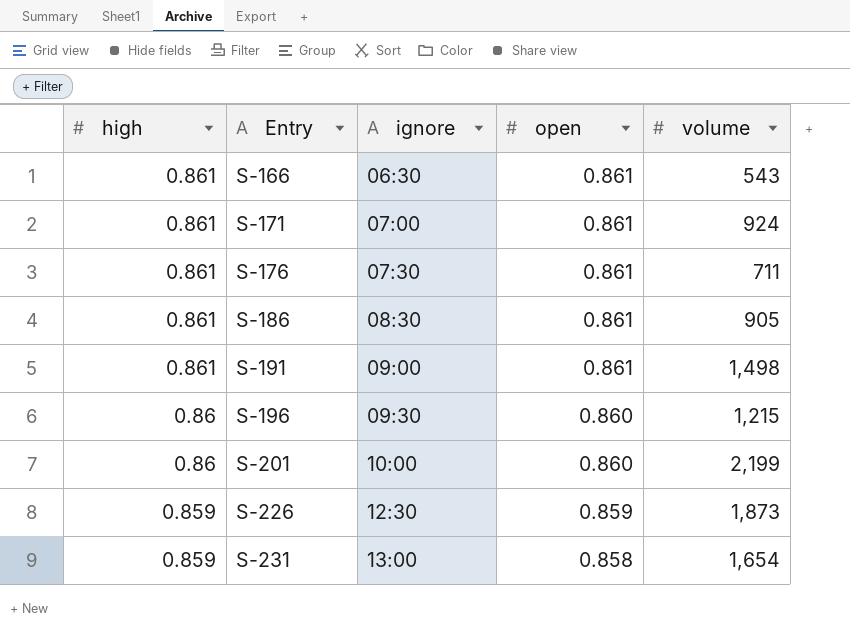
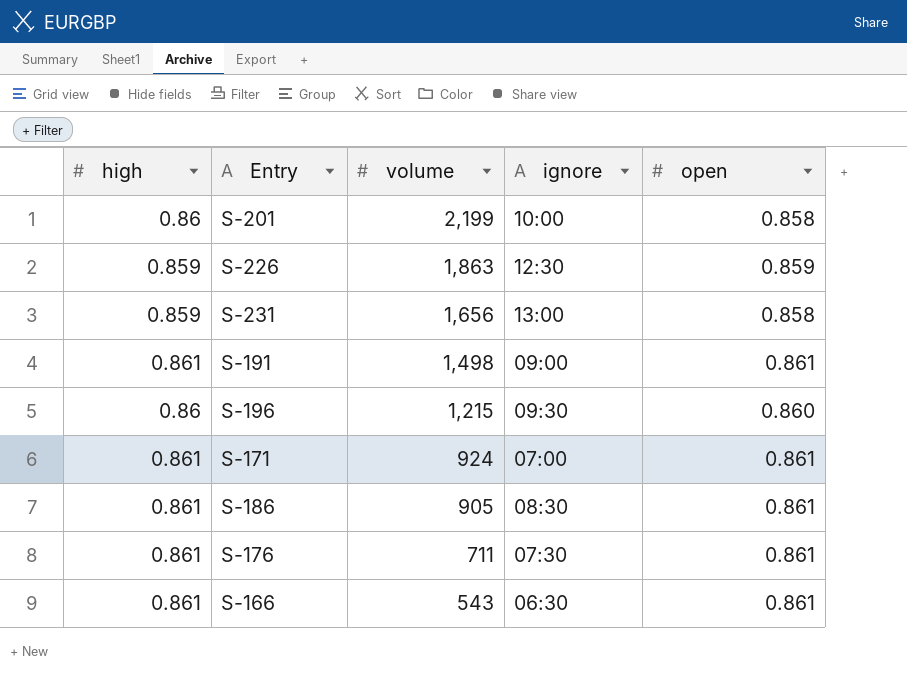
row order: high descending -> volume descending
column volume | position: 5 -> 3
S-201 | open: 0.860 -> 0.858
S-226 | volume: 1,873 -> 1,863
S-231 | volume: 1,654 -> 1,656

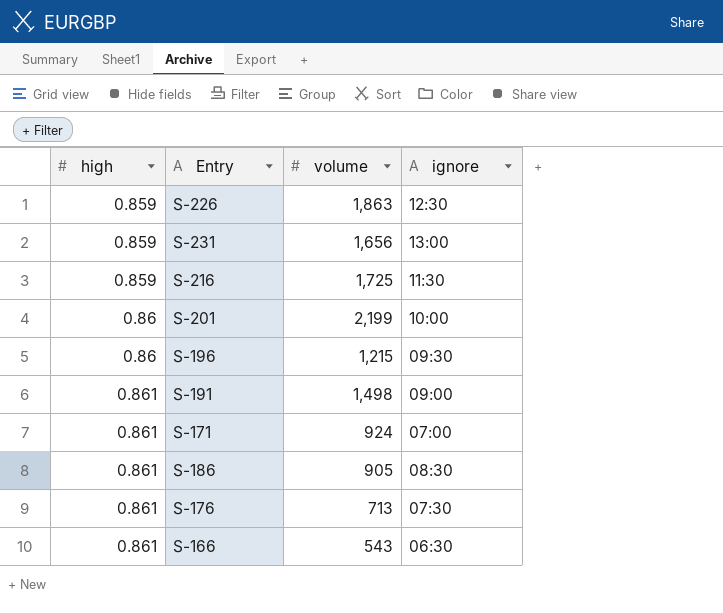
row order: volume descending -> high ascending
column open | position: 5 -> none
row S-216: none -> 0.859 | 1,725 | 11:30
S-176 | volume: 711 -> 713

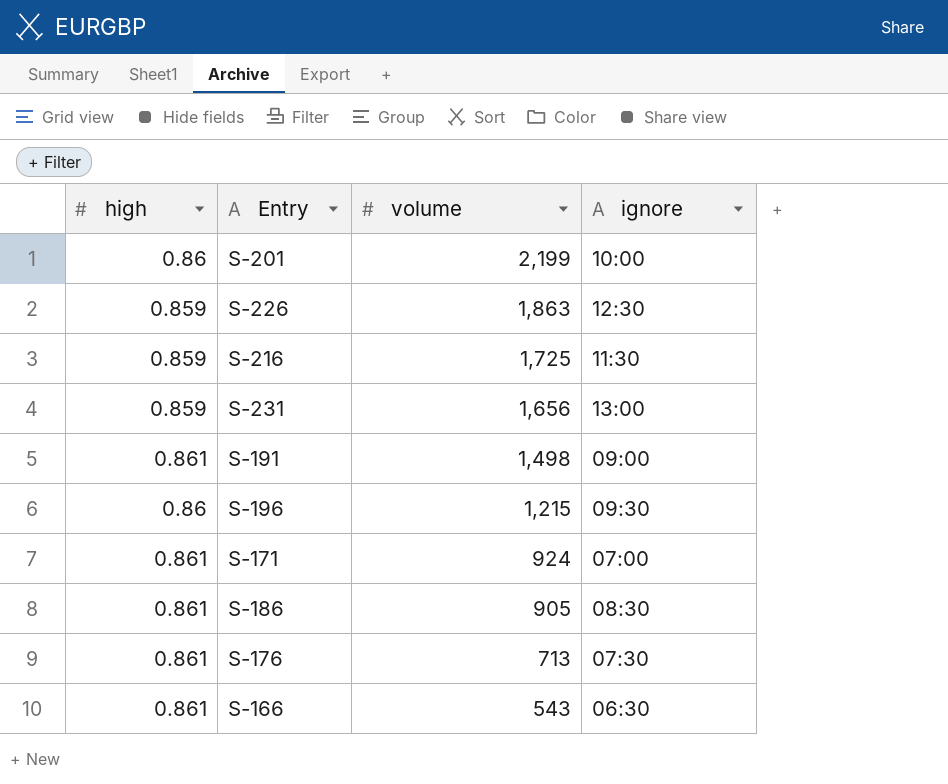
row order: high ascending -> volume descending

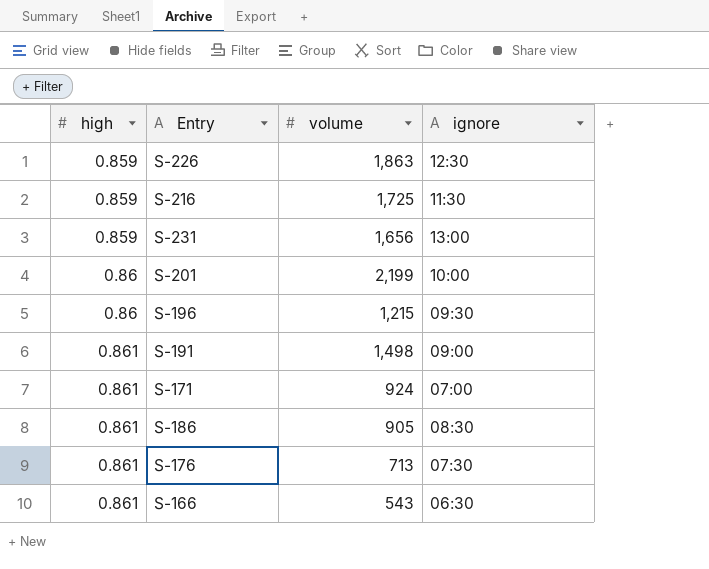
row order: volume descending -> high ascending

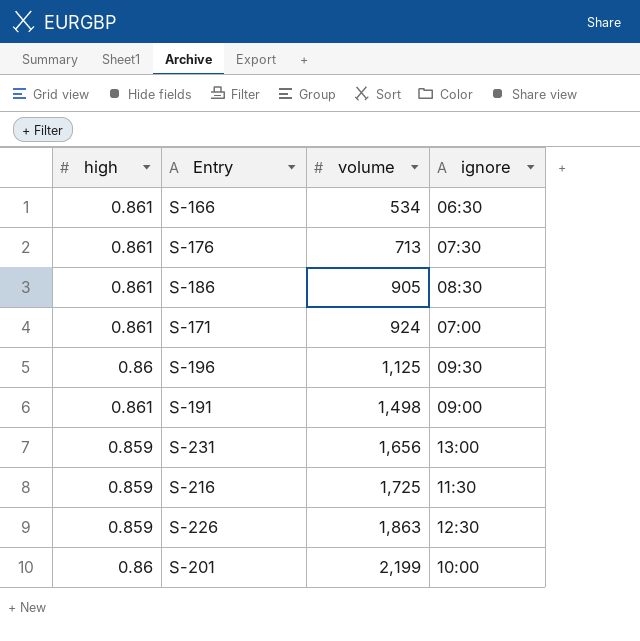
row order: high ascending -> volume ascending
S-166 | volume: 543 -> 534
S-196 | volume: 1,215 -> 1,125

